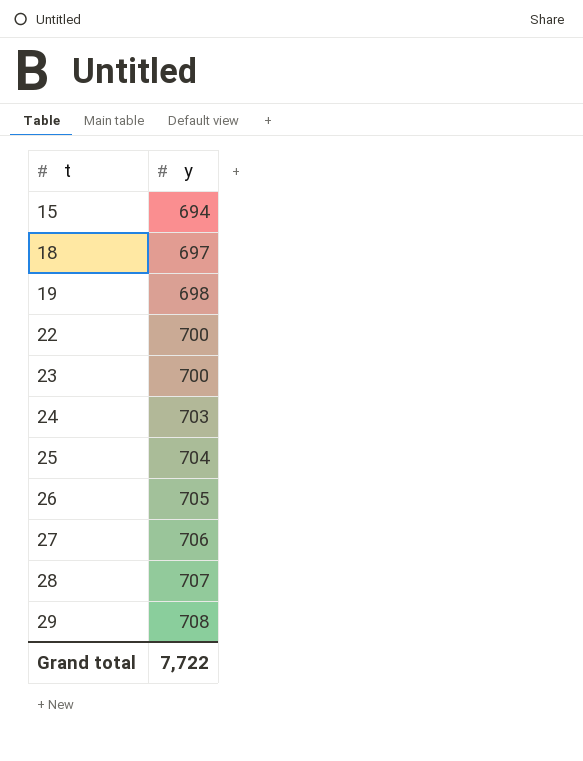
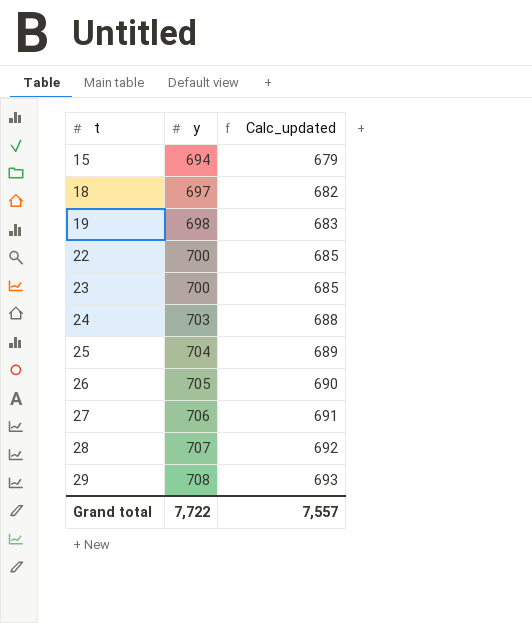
column Calc_updated | formula: none -> [y] - 15

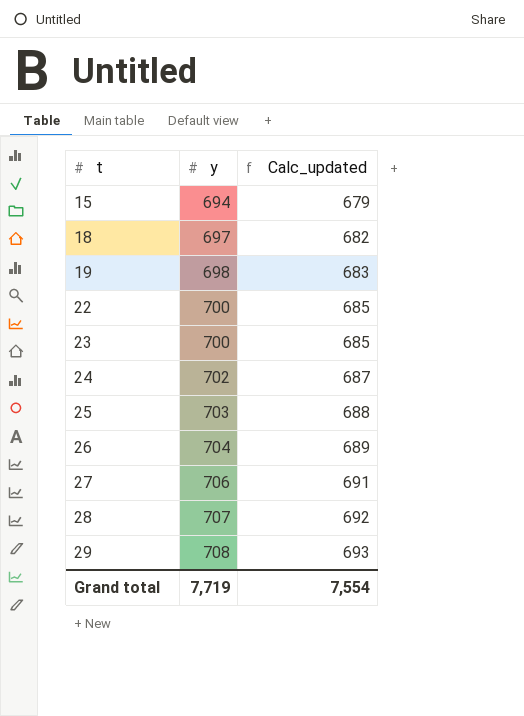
24 | y: 703 -> 702
24 | Calc_updated: 688 -> 687
25 | y: 704 -> 703
25 | Calc_updated: 689 -> 688
26 | y: 705 -> 704
26 | Calc_updated: 690 -> 689
Grand total | y: 7,722 -> 7,719
Grand total | Calc_updated: 7,557 -> 7,554

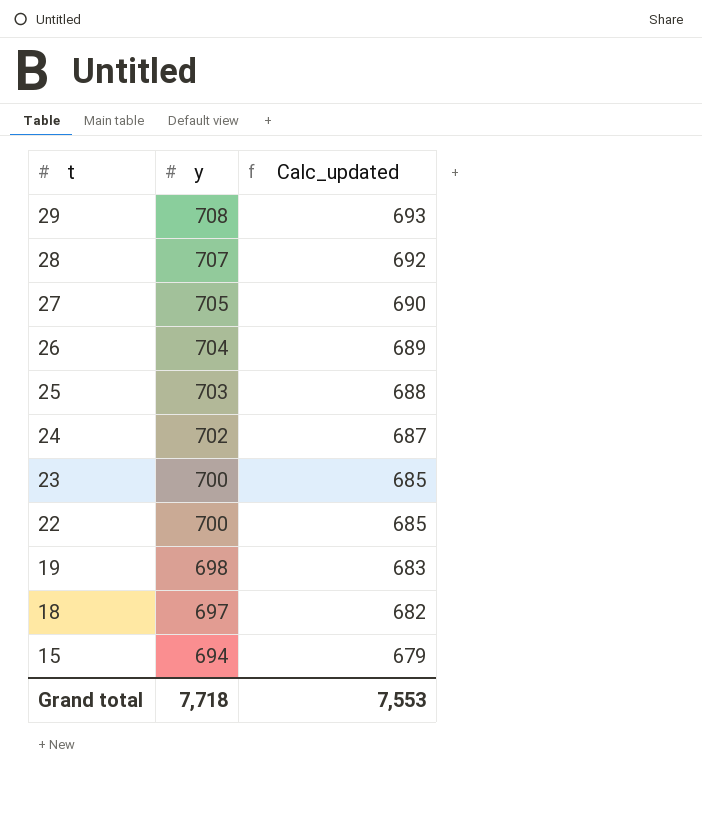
row order: t ascending -> t descending
27 | y: 706 -> 705
27 | Calc_updated: 691 -> 690
Grand total | y: 7,719 -> 7,718
Grand total | Calc_updated: 7,554 -> 7,553

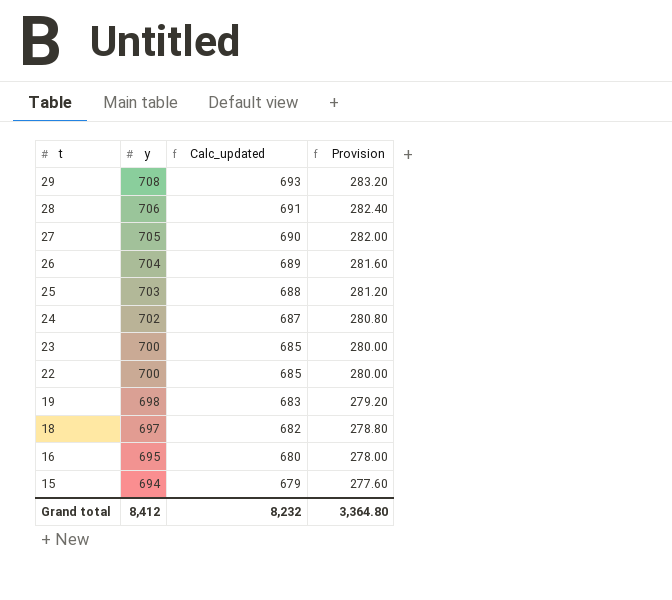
column Provision | formula: none -> [y] * 0.4
28 | y: 707 -> 706
28 | Calc_updated: 692 -> 691
row 16: none -> 695 | 680 | 278.00
Grand total | y: 7,718 -> 8,412
Grand total | Calc_updated: 7,553 -> 8,232

